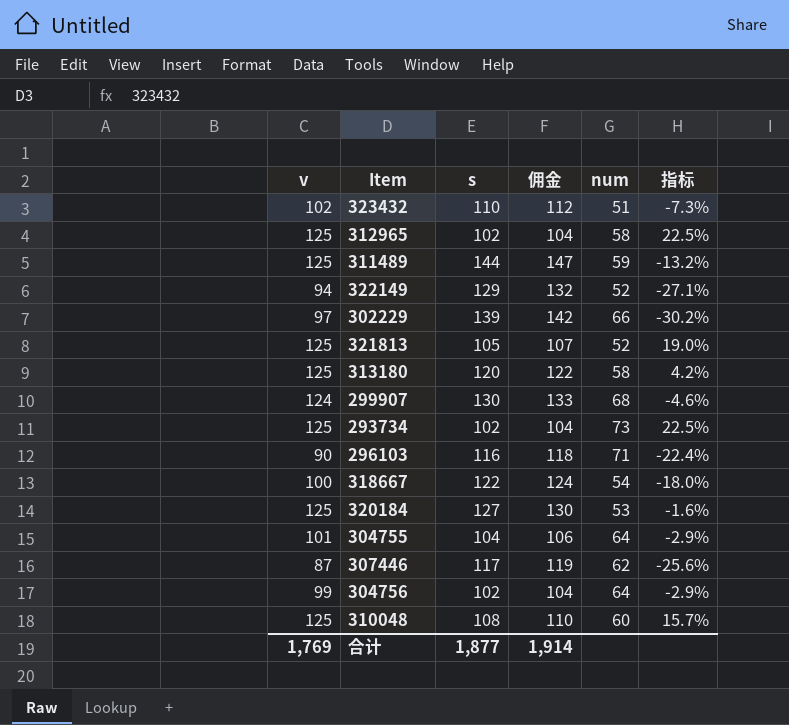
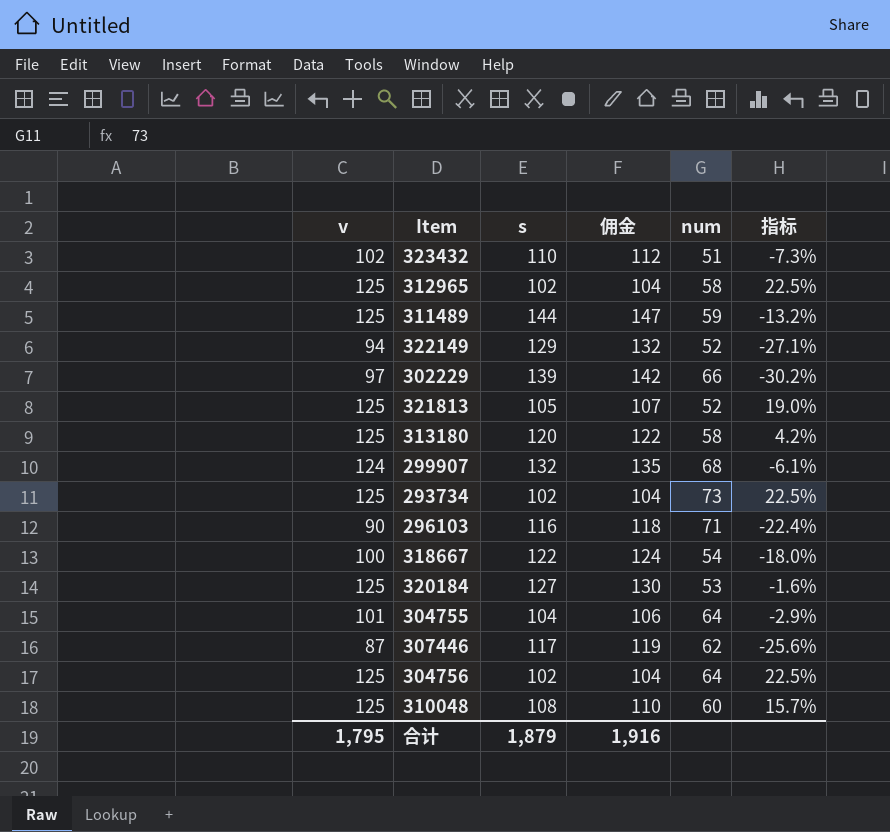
299907 | s: 130 -> 132
299907 | 佣金: 133 -> 135
299907 | 指标: -4.6% -> -6.1%
304756 | v: 99 -> 125
304756 | 指标: -2.9% -> 22.5%
合计 | v: 1,769 -> 1,795
合计 | s: 1,877 -> 1,879
合计 | 佣金: 1,914 -> 1,916

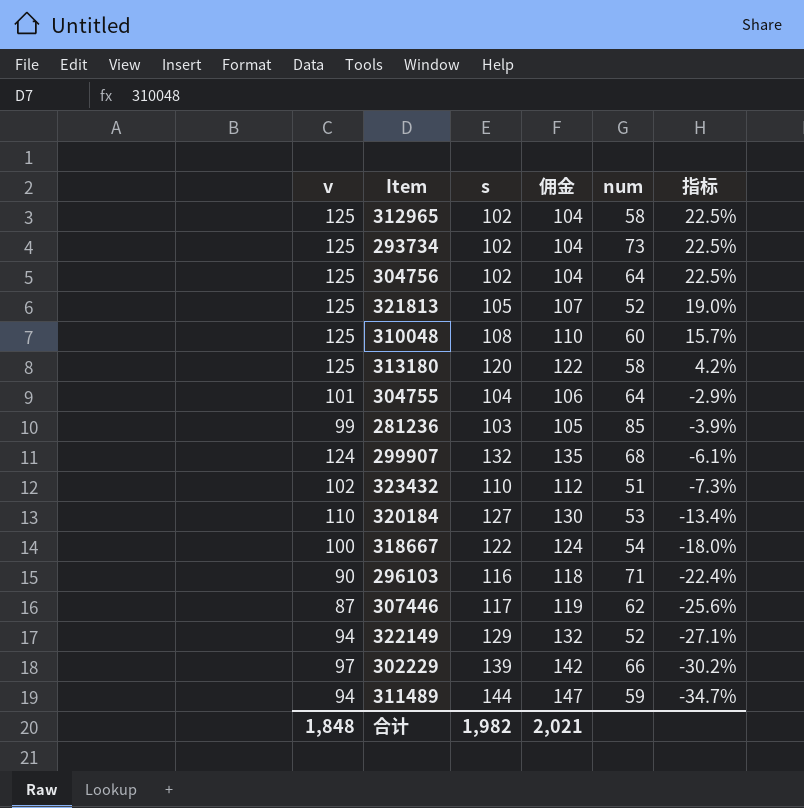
row order: none -> 指标 descending
row 281236: none -> 99 | 103 | 105 | 85 | -3.9%
320184 | v: 125 -> 110
320184 | 指标: -1.6% -> -13.4%
311489 | v: 125 -> 94
311489 | 指标: -13.2% -> -34.7%
合计 | v: 1,795 -> 1,848
合计 | s: 1,879 -> 1,982
合计 | 佣金: 1,916 -> 2,021

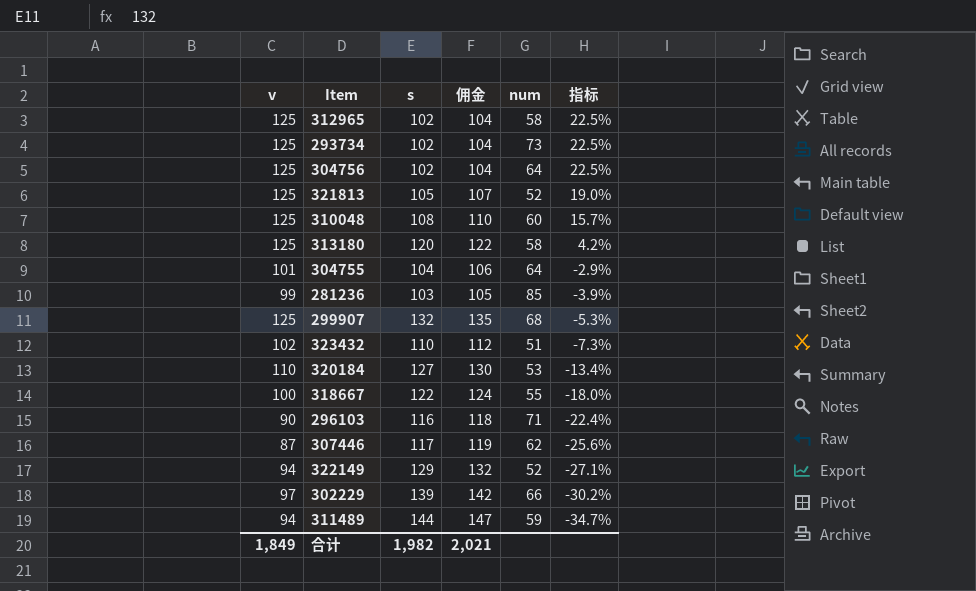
299907 | v: 124 -> 125
299907 | 指标: -6.1% -> -5.3%
318667 | num: 54 -> 55
合计 | v: 1,848 -> 1,849

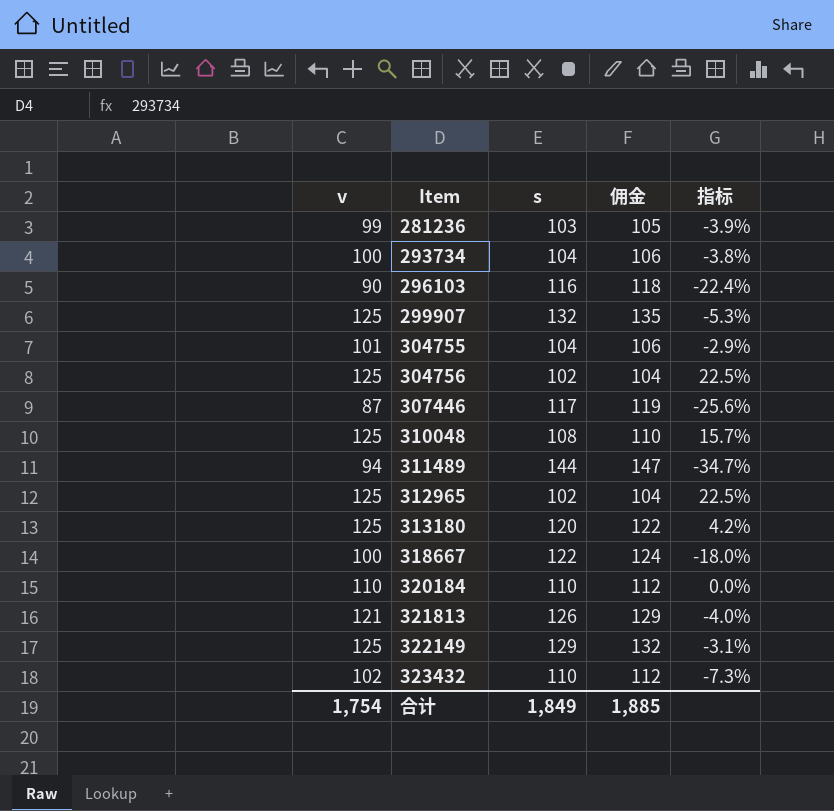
row order: 指标 descending -> Item ascending
column num | position: 5 -> none
row 302229: 97 | 139 | 142 | 66 | -30.2% -> none
293734 | v: 125 -> 100
293734 | s: 102 -> 104
293734 | 佣金: 104 -> 106
293734 | 指标: 22.5% -> -3.8%
320184 | s: 127 -> 110
320184 | 佣金: 130 -> 112
320184 | 指标: -13.4% -> 0.0%
321813 | v: 125 -> 121
321813 | s: 105 -> 126
321813 | 佣金: 107 -> 129
321813 | 指标: 19.0% -> -4.0%
322149 | v: 94 -> 125
322149 | 指标: -27.1% -> -3.1%
合计 | v: 1,849 -> 1,754
合计 | s: 1,982 -> 1,849
合计 | 佣金: 2,021 -> 1,885

